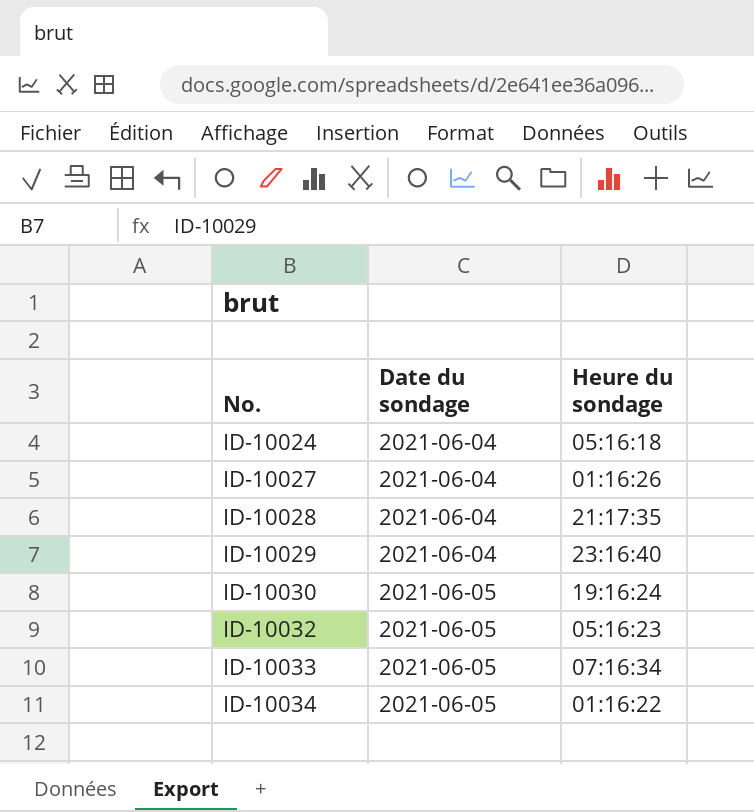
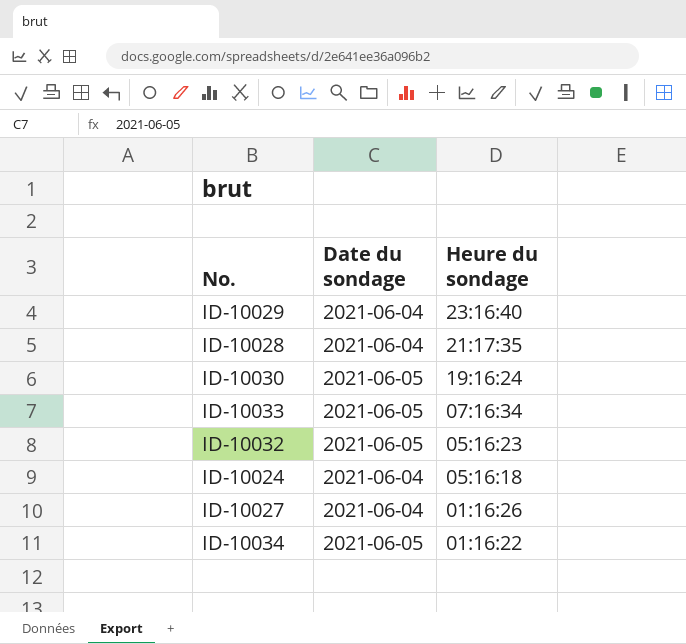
row order: No. ascending -> Heure du sondage descending

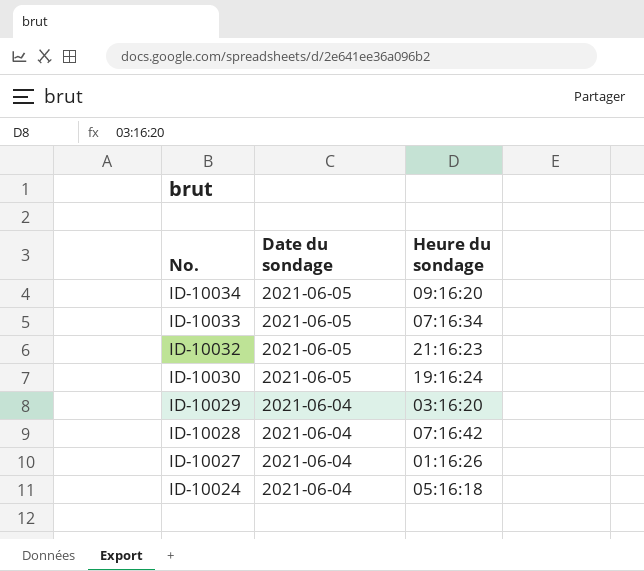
row order: Heure du sondage descending -> No. descending
ID-10034 | Heure du sondage: 01:16:22 -> 09:16:20
ID-10032 | Heure du sondage: 05:16:23 -> 21:16:23
ID-10029 | Heure du sondage: 23:16:40 -> 03:16:20
ID-10028 | Heure du sondage: 21:17:35 -> 07:16:42

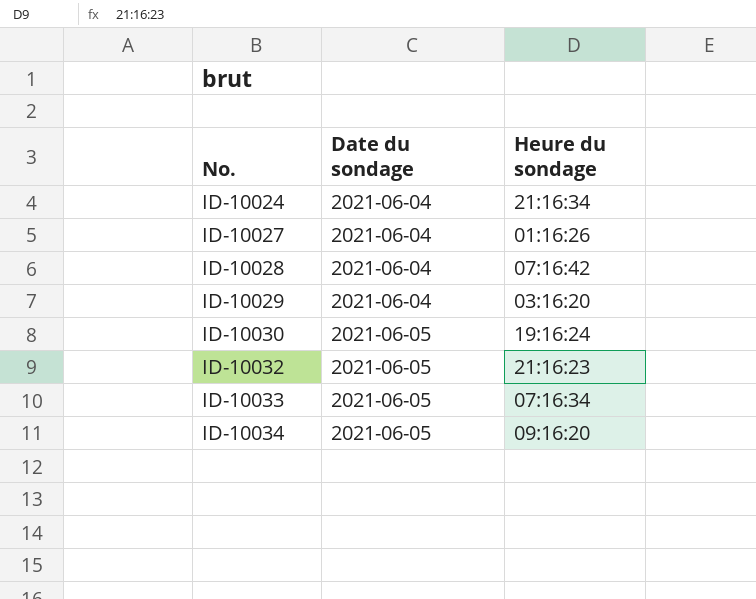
row order: No. descending -> No. ascending
ID-10024 | Heure du sondage: 05:16:18 -> 21:16:34

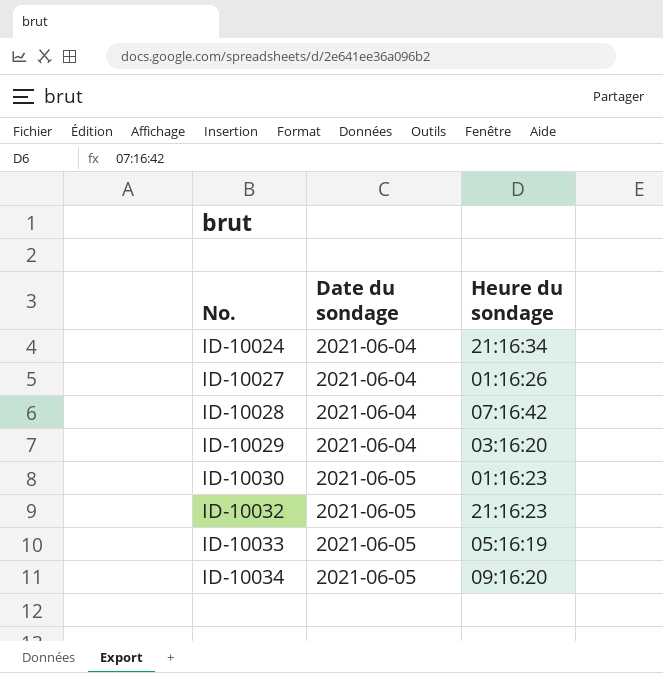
ID-10030 | Heure du sondage: 19:16:24 -> 01:16:23
ID-10033 | Heure du sondage: 07:16:34 -> 05:16:19

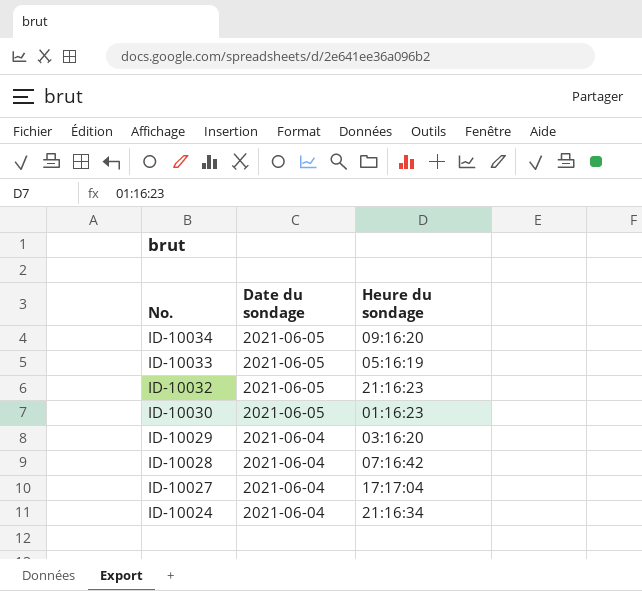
row order: No. ascending -> No. descending
ID-10027 | Heure du sondage: 01:16:26 -> 17:17:04

